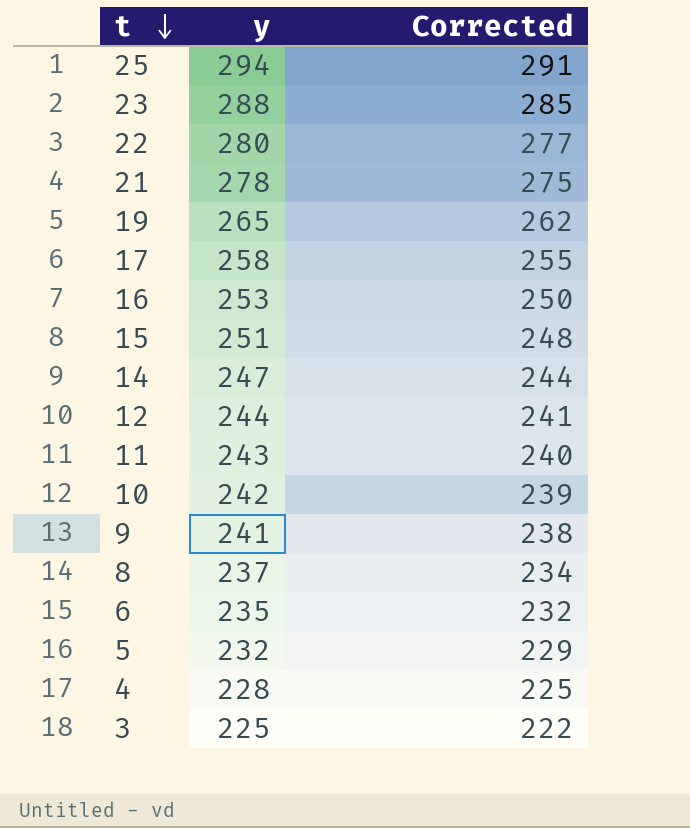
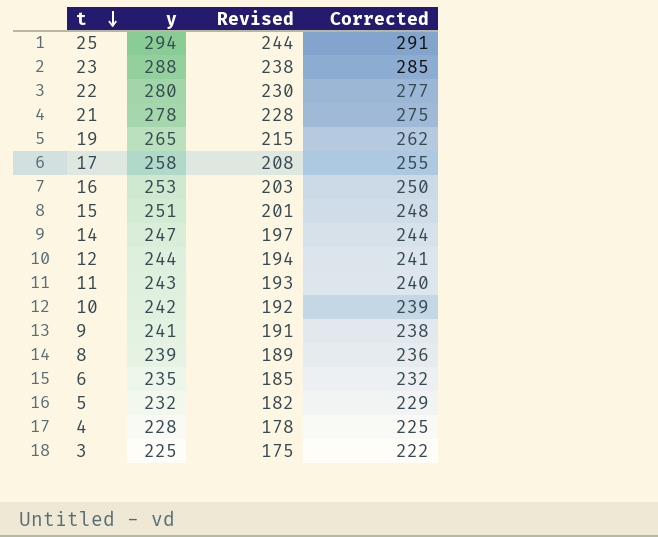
column Revised | formula: none -> [y] - 50
8 | y: 237 -> 239
8 | Corrected: 234 -> 236

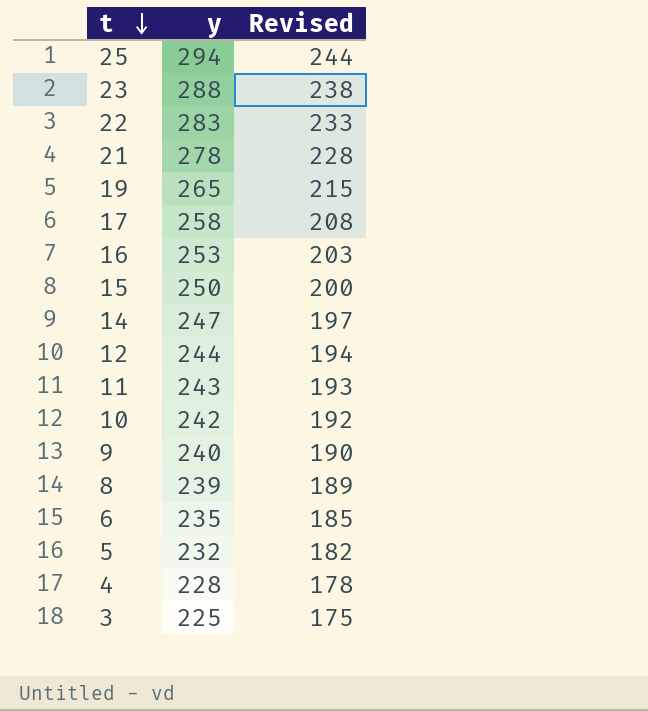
column Corrected | formula: [y] - 3 -> none
22 | y: 280 -> 283
22 | Revised: 230 -> 233
15 | y: 251 -> 250
15 | Revised: 201 -> 200
9 | y: 241 -> 240
9 | Revised: 191 -> 190

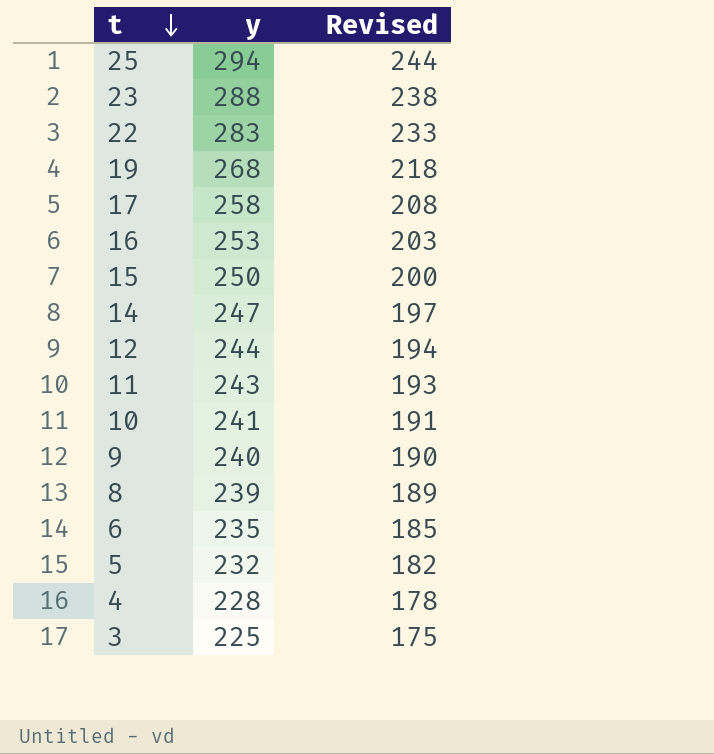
row 21: 278 | 228 -> none
19 | y: 265 -> 268
19 | Revised: 215 -> 218
10 | y: 242 -> 241
10 | Revised: 192 -> 191

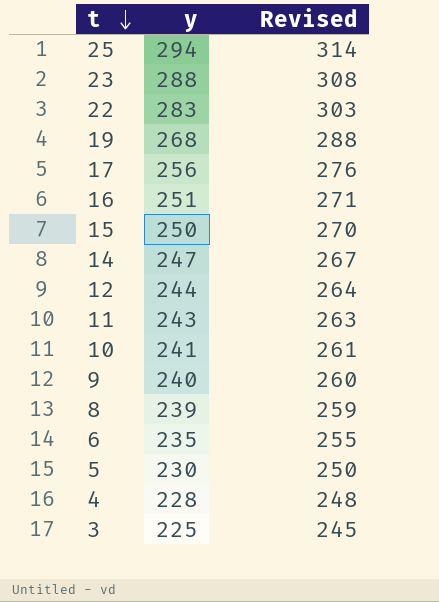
column Revised | formula: [y] - 50 -> [y] + 20
17 | y: 258 -> 256
16 | y: 253 -> 251
5 | y: 232 -> 230

